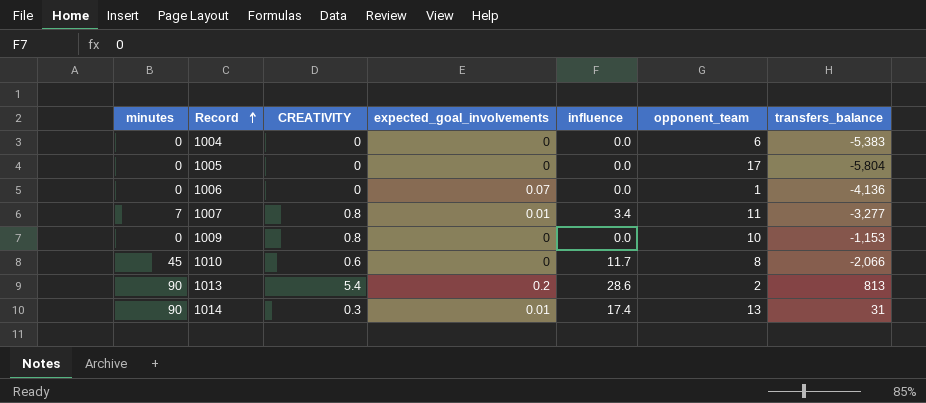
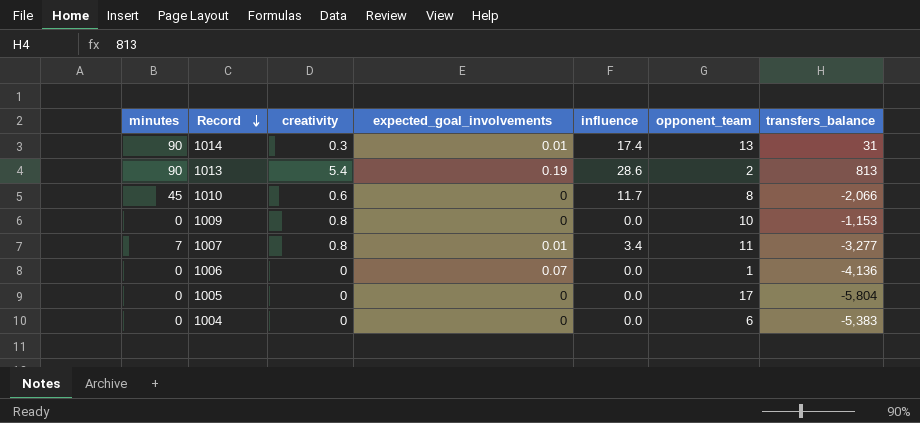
row order: Record ascending -> Record descending
column name: CREATIVITY -> creativity
1013 | expected_goal_involvements: 0.2 -> 0.19

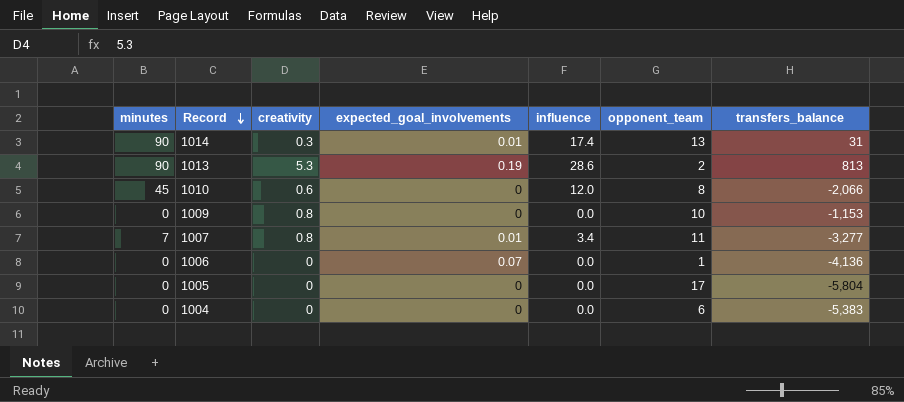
1013 | creativity: 5.4 -> 5.3
1010 | influence: 11.7 -> 12.0

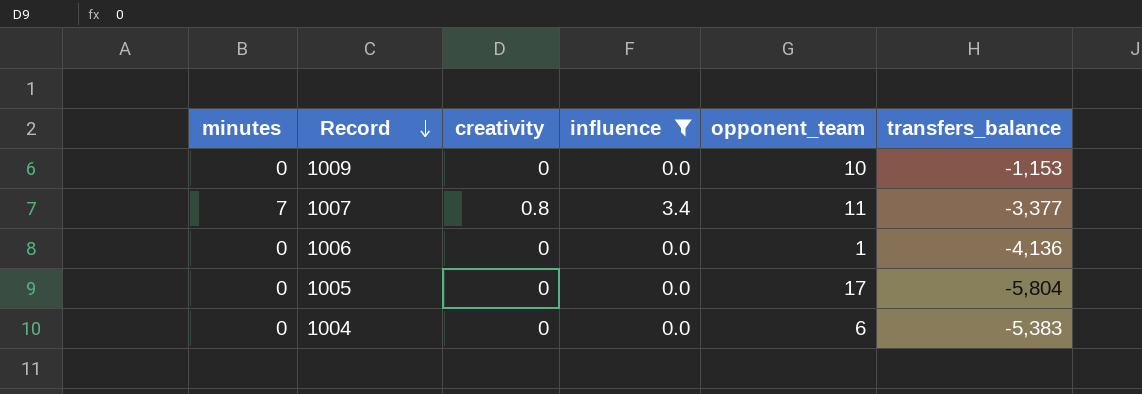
filter: none -> influence <= 3.4
column expected_goal_involvements | position: 4 -> none
1009 | creativity: 0.8 -> 0
1007 | transfers_balance: -3,277 -> -3,377

